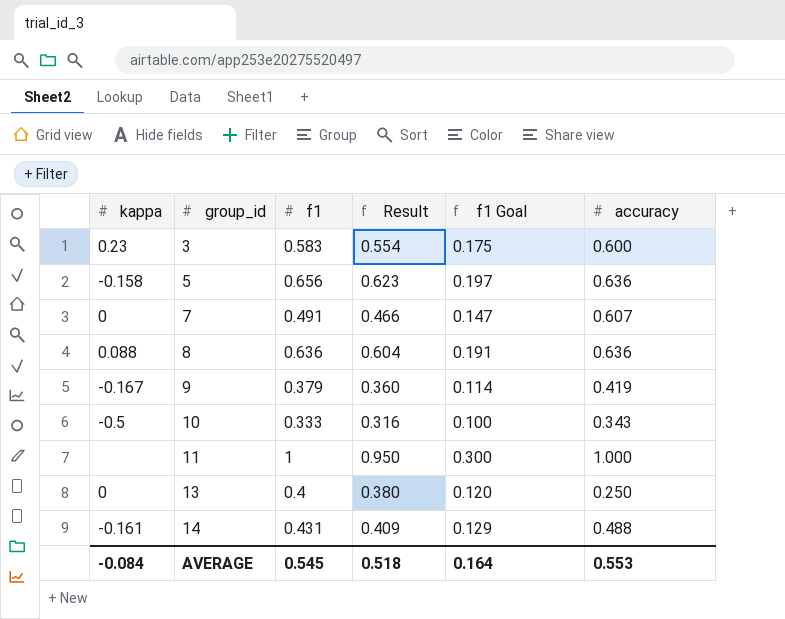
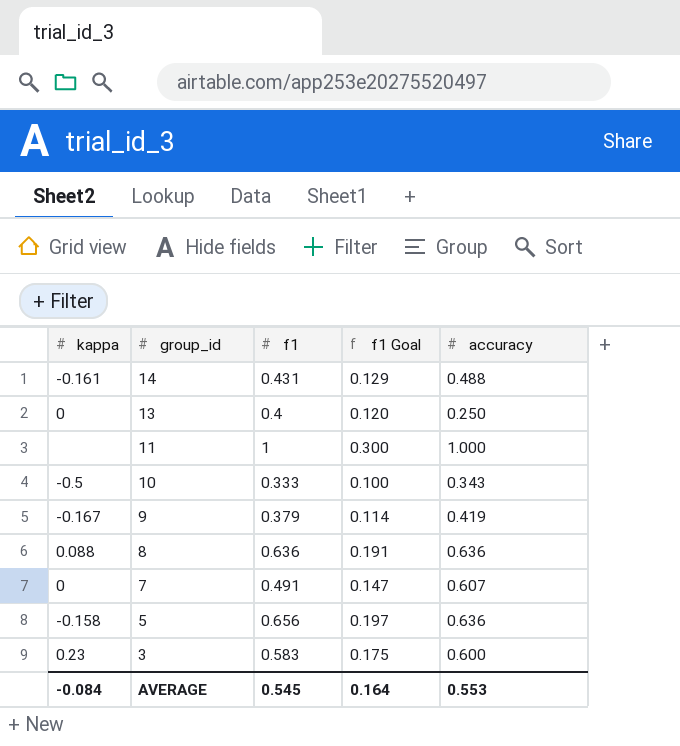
row order: group_id ascending -> group_id descending
column Result | formula: [f1] * 0.95 -> none

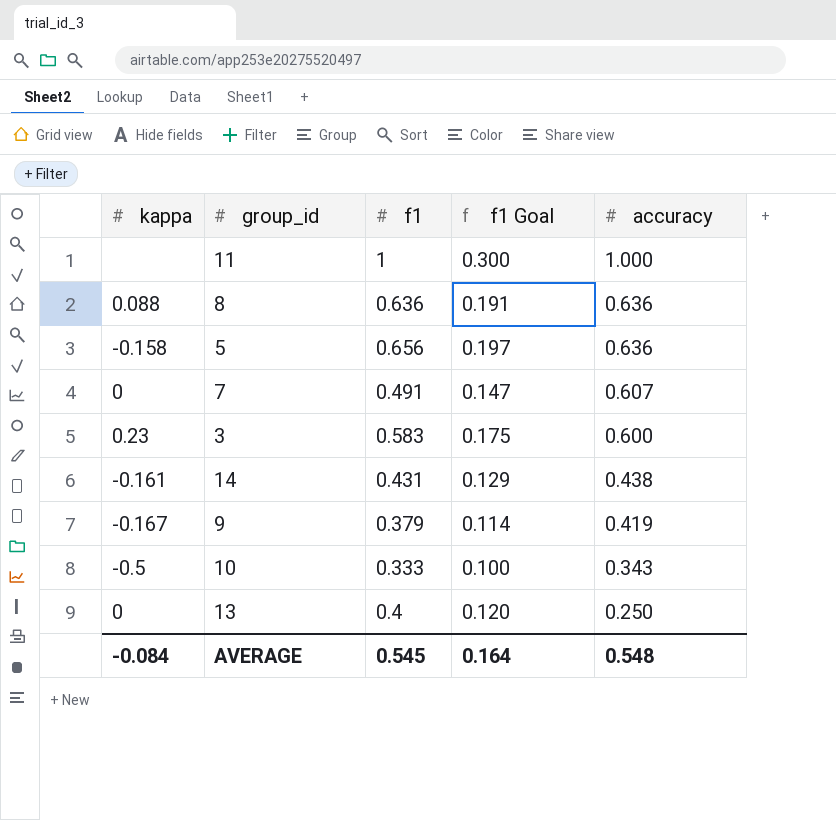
row order: group_id descending -> accuracy descending
14 | accuracy: 0.488 -> 0.438
AVERAGE | accuracy: 0.553 -> 0.548

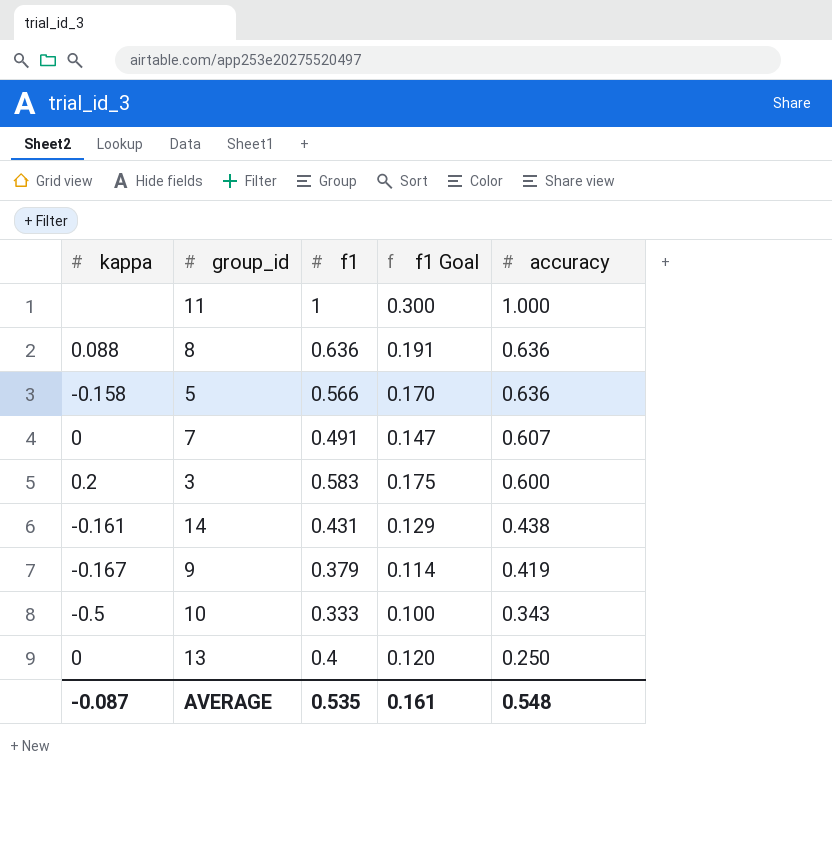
5 | f1: 0.656 -> 0.566
5 | f1 Goal: 0.197 -> 0.170
3 | kappa: 0.23 -> 0.2
AVERAGE | kappa: -0.084 -> -0.087
AVERAGE | f1: 0.545 -> 0.535
AVERAGE | f1 Goal: 0.164 -> 0.161

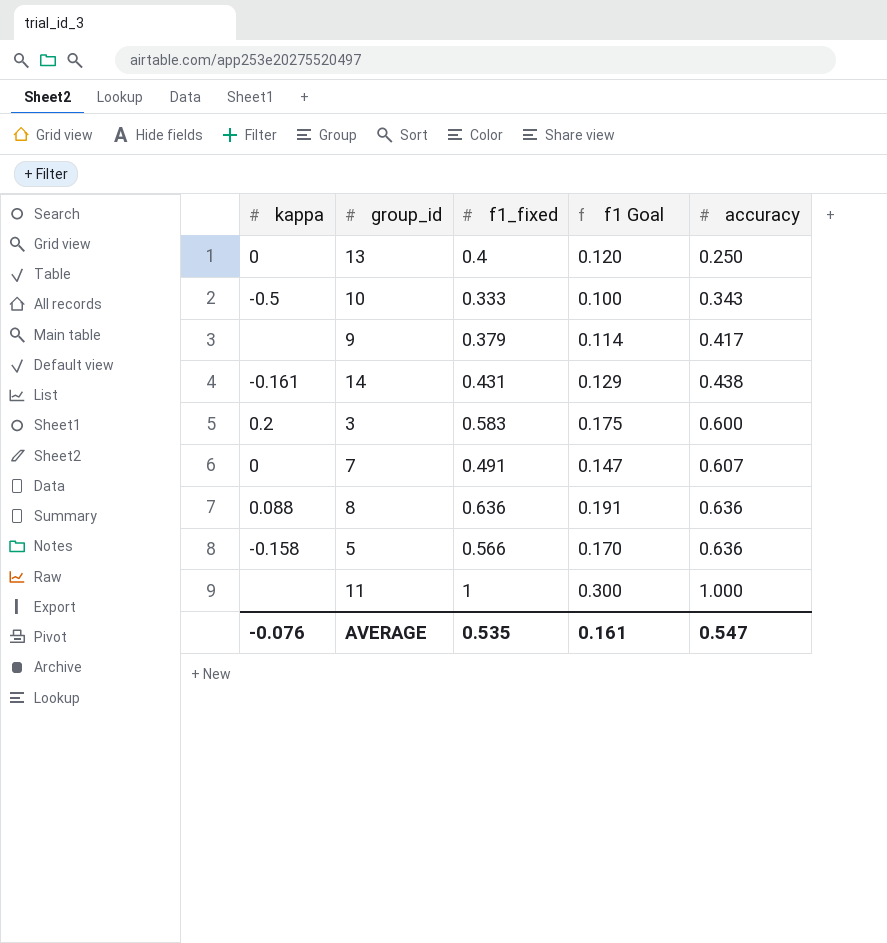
row order: accuracy descending -> accuracy ascending
column name: f1 -> f1_fixed
9 | kappa: -0.167 -> none
9 | accuracy: 0.419 -> 0.417
AVERAGE | kappa: -0.087 -> -0.076
AVERAGE | accuracy: 0.548 -> 0.547

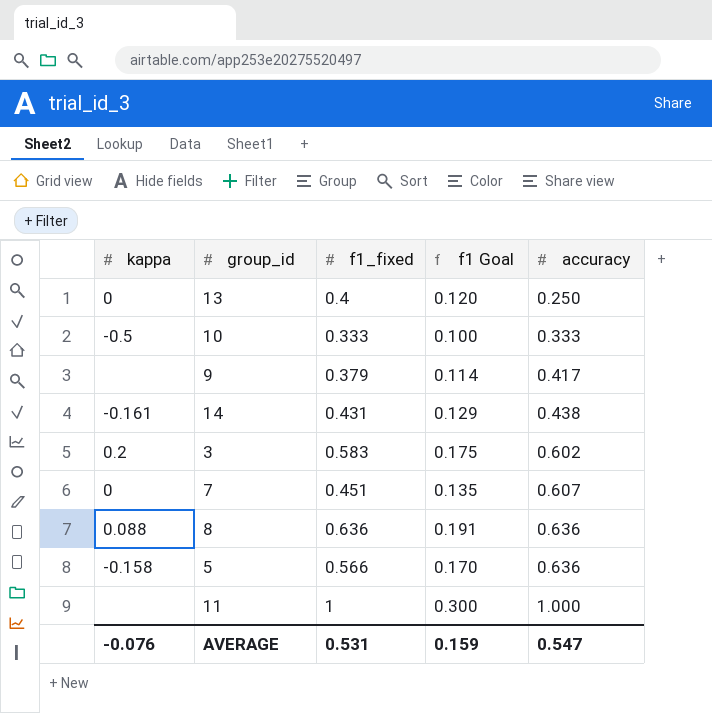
10 | accuracy: 0.343 -> 0.333
3 | accuracy: 0.600 -> 0.602
7 | f1_fixed: 0.491 -> 0.451
7 | f1 Goal: 0.147 -> 0.135
AVERAGE | f1_fixed: 0.535 -> 0.531
AVERAGE | f1 Goal: 0.161 -> 0.159

